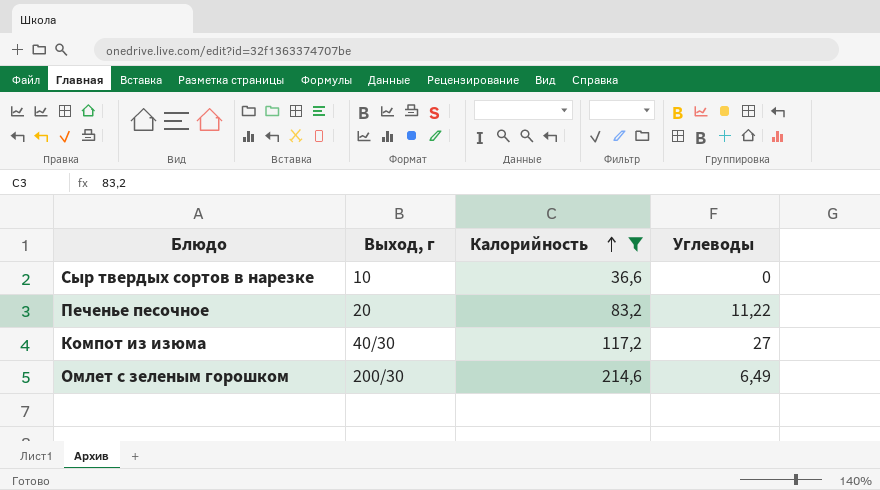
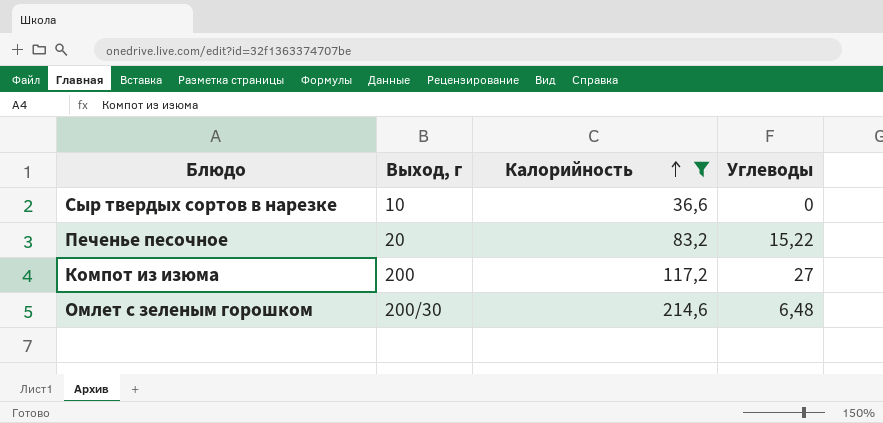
Печенье песочное | Углеводы: 11,22 -> 15,22
Компот из изюма | Выход, г: 40/30 -> 200
Омлет с зеленым горошком | Углеводы: 6,49 -> 6,48

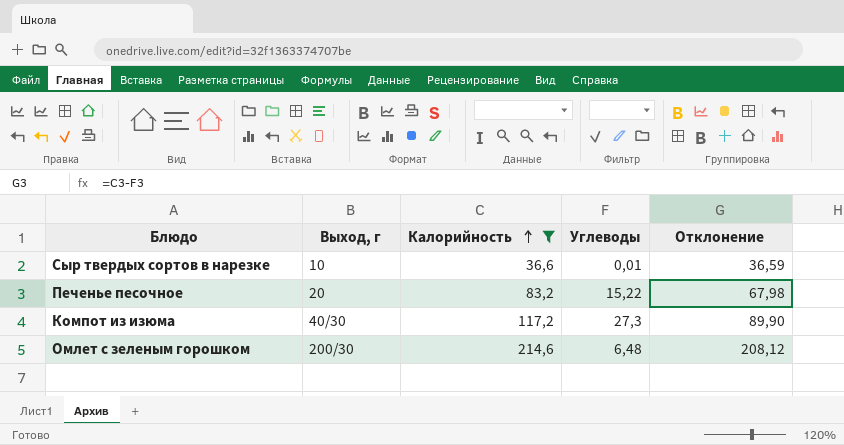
column Отклонение | formula: none -> [Калорийность] - [Углеводы]
Сыр твердых сортов в нарезке | Углеводы: 0 -> 0,01
Компот из изюма | Выход, г: 200 -> 40/30
Компот из изюма | Углеводы: 27 -> 27,3

